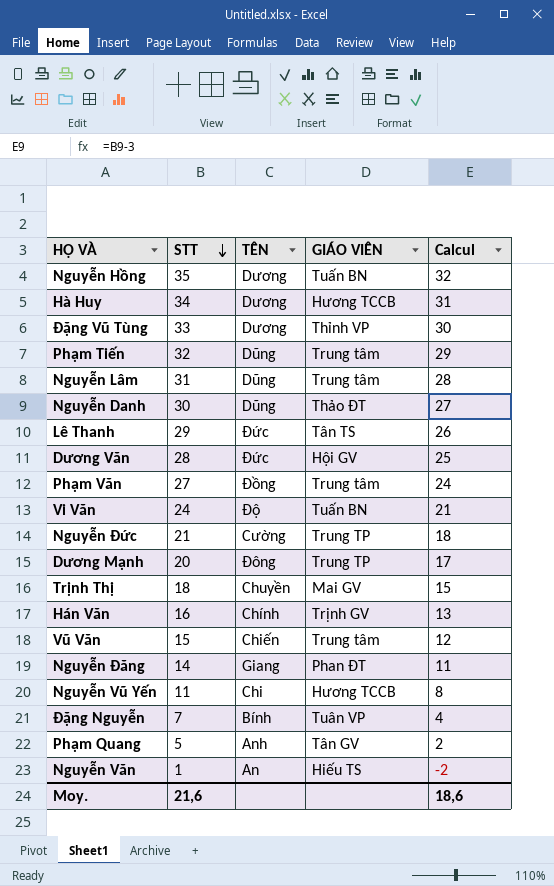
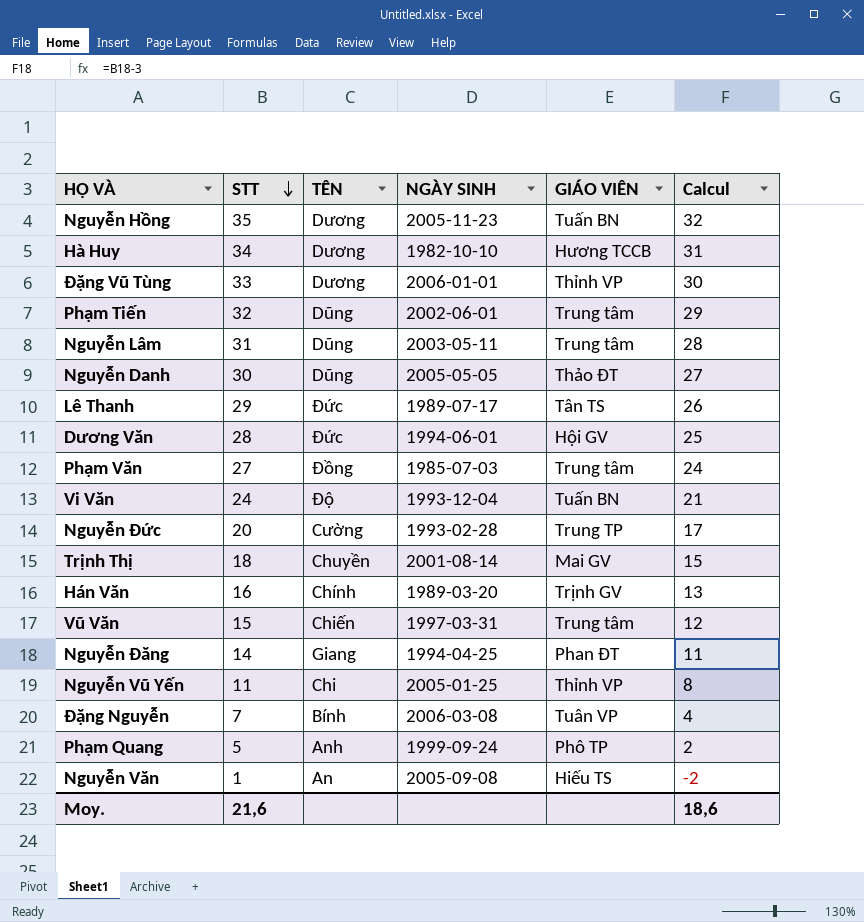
column NGÀY SINH | position: none -> 4
row Dương Mạnh: 20 | Đông | Trung TP | 17 -> none
Nguyễn Đức | STT: 21 -> 20
Nguyễn Đức | Calcul: 18 -> 17
Nguyễn Vũ Yến | GIÁO VIÊN: Hương TCCB -> Thỉnh VP
Phạm Quang | GIÁO VIÊN: Tân GV -> Phô TP

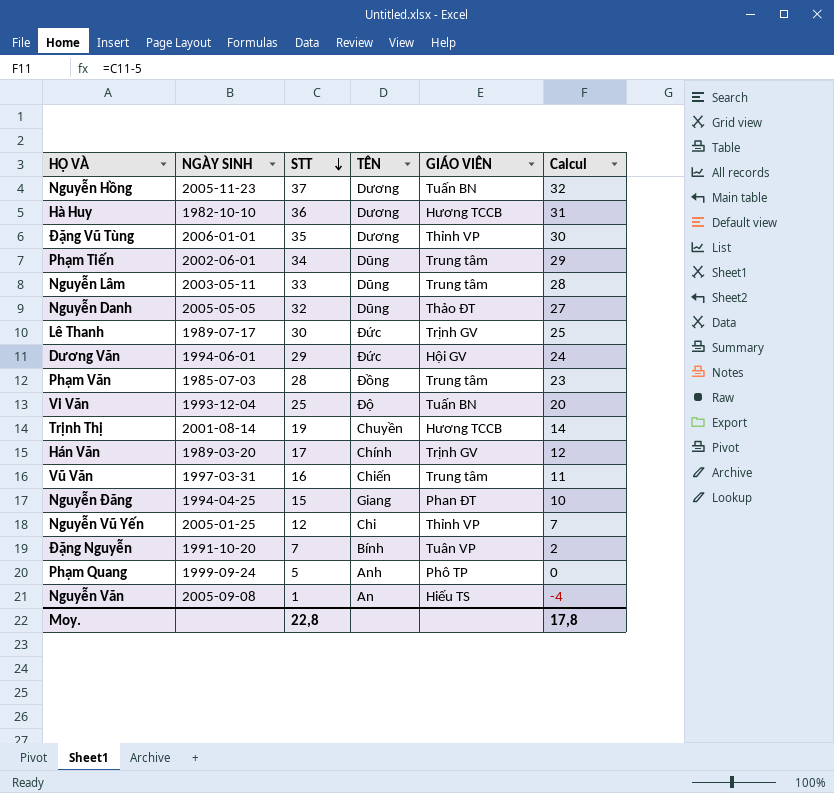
column NGÀY SINH | position: 4 -> 2
column Calcul | formula: [STT] - 3 -> [STT] - 5
row Nguyễn Đức: 20 | Cường | 1993-02-28 | Trung TP | 17 -> none
Nguyễn Hồng | STT: 35 -> 37
Hà Huy | STT: 34 -> 36
Đặng Vũ Tùng | STT: 33 -> 35
Phạm Tiến | STT: 32 -> 34
Nguyễn Lâm | STT: 31 -> 33
Nguyễn Danh | STT: 30 -> 32
Lê Thanh | STT: 29 -> 30
Lê Thanh | GIÁO VIÊN: Tân TS -> Trịnh GV
Dương Văn | STT: 28 -> 29
Phạm Văn | STT: 27 -> 28
Vi Văn | STT: 24 -> 25
Trịnh Thị | STT: 18 -> 19
Trịnh Thị | GIÁO VIÊN: Mai GV -> Hương TCCB
Hán Văn | STT: 16 -> 17
Vũ Văn | STT: 15 -> 16
Nguyễn Đăng | STT: 14 -> 15
Nguyễn Vũ Yến | STT: 11 -> 12
Đặng Nguyễn | NGÀY SINH: 2006-03-08 -> 1991-10-20
Moy. | STT: 21,6 -> 22,8
Moy. | Calcul: 18,6 -> 17,8

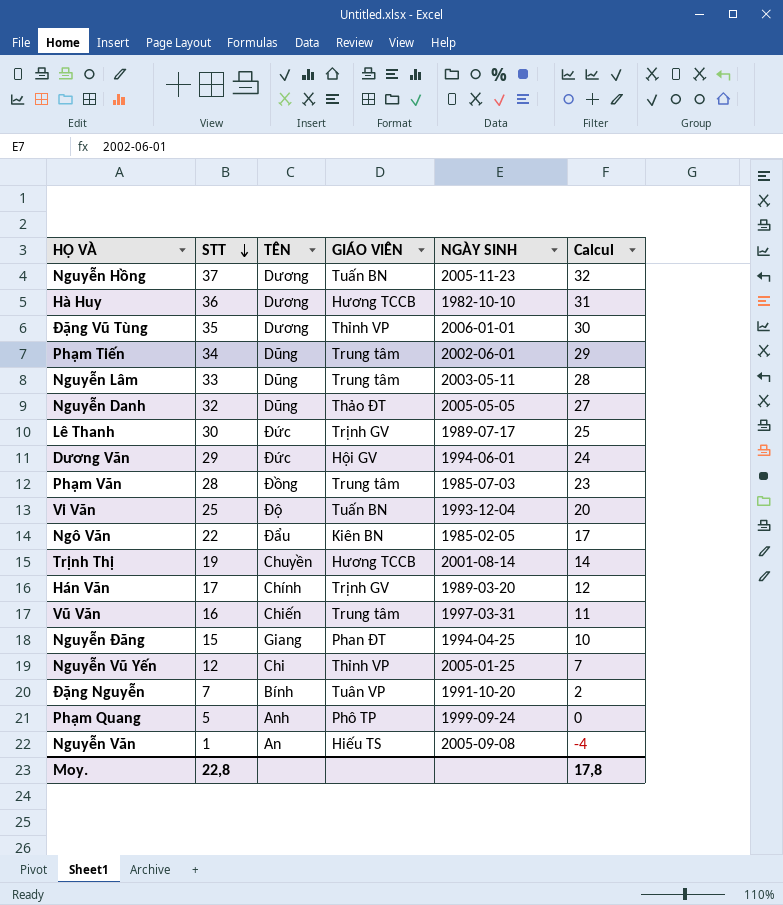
column NGÀY SINH | position: 2 -> 5
row Ngô Văn: none -> 22 | Đẩu | Kiên BN | 1985-02-05 | 17

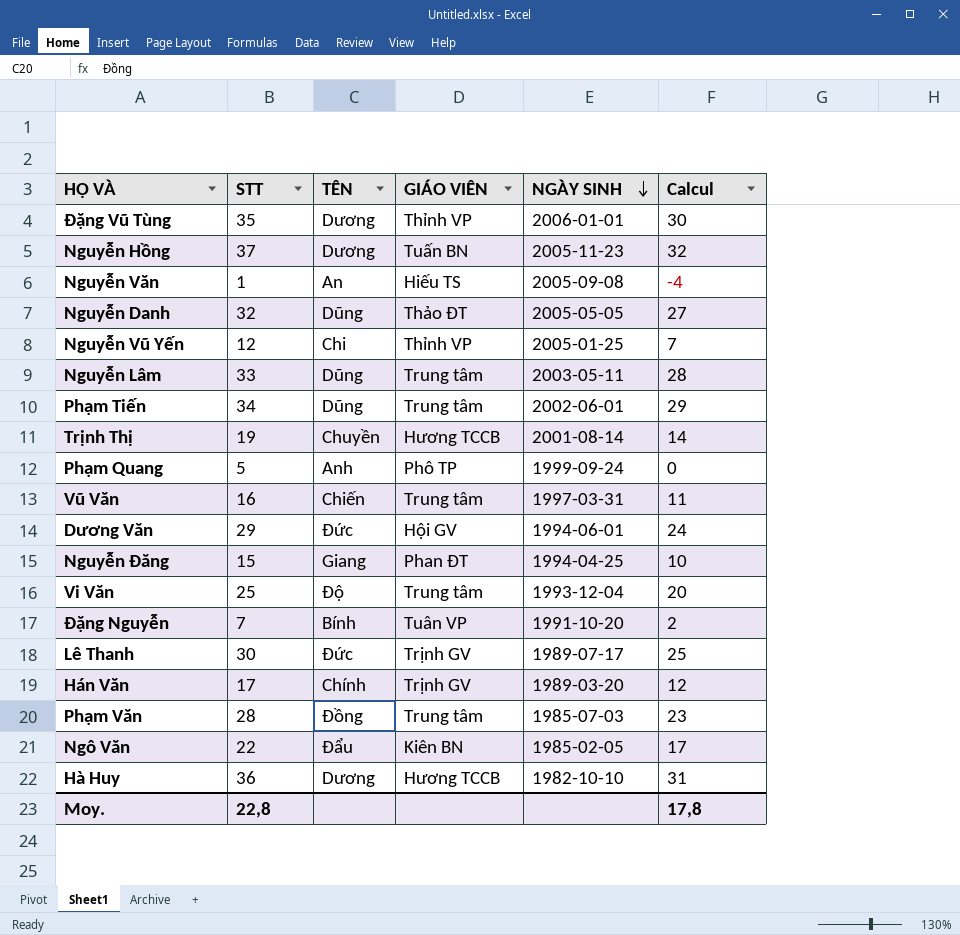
row order: STT descending -> NGÀY SINH descending
Vi Văn | GIÁO VIÊN: Tuấn BN -> Trung tâm

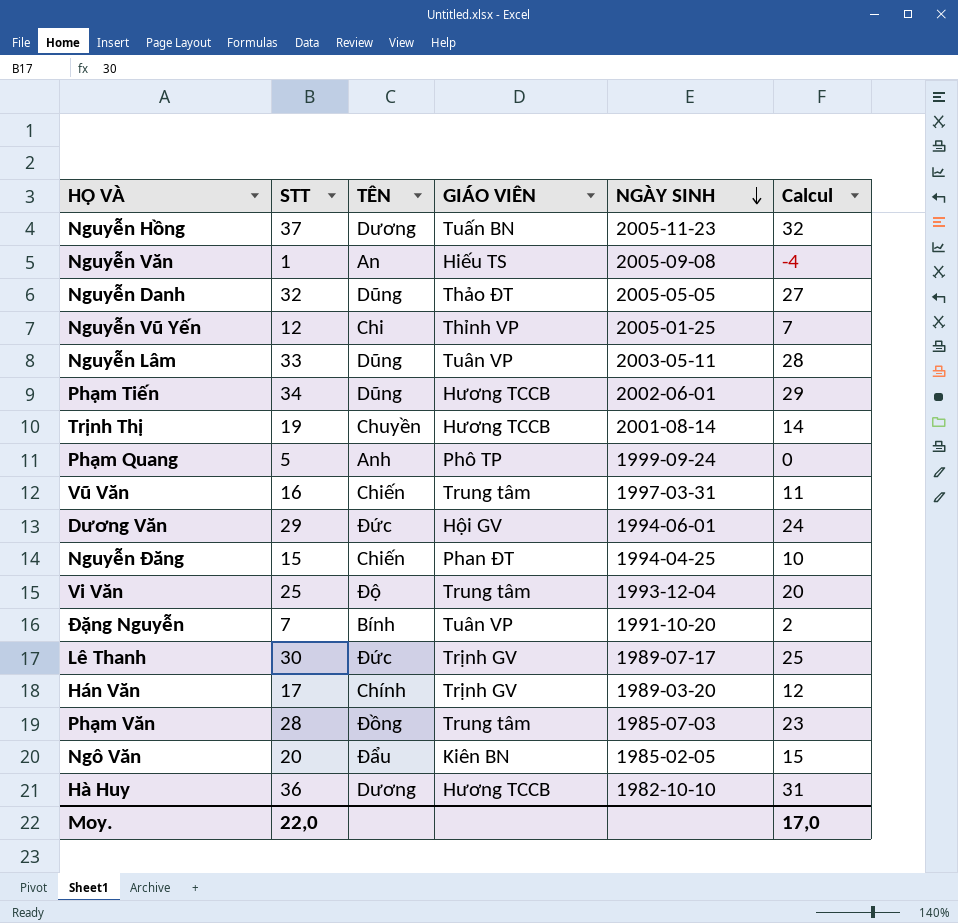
row Đặng Vũ Tùng: 35 | Dương | Thỉnh VP | 2006-01-01 | 30 -> none
Nguyễn Lâm | GIÁO VIÊN: Trung tâm -> Tuân VP
Phạm Tiến | GIÁO VIÊN: Trung tâm -> Hương TCCB
Nguyễn Đăng | TÊN: Giang -> Chiến
Ngô Văn | STT: 22 -> 20
Ngô Văn | Calcul: 17 -> 15
Moy. | STT: 22,8 -> 22,0
Moy. | Calcul: 17,8 -> 17,0

